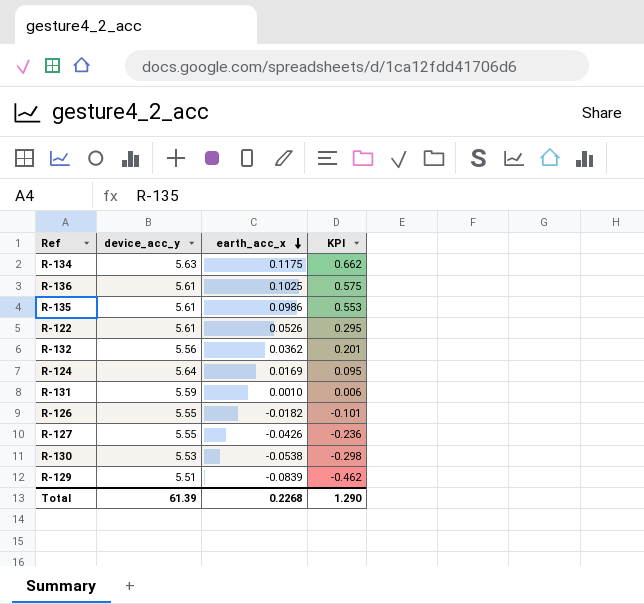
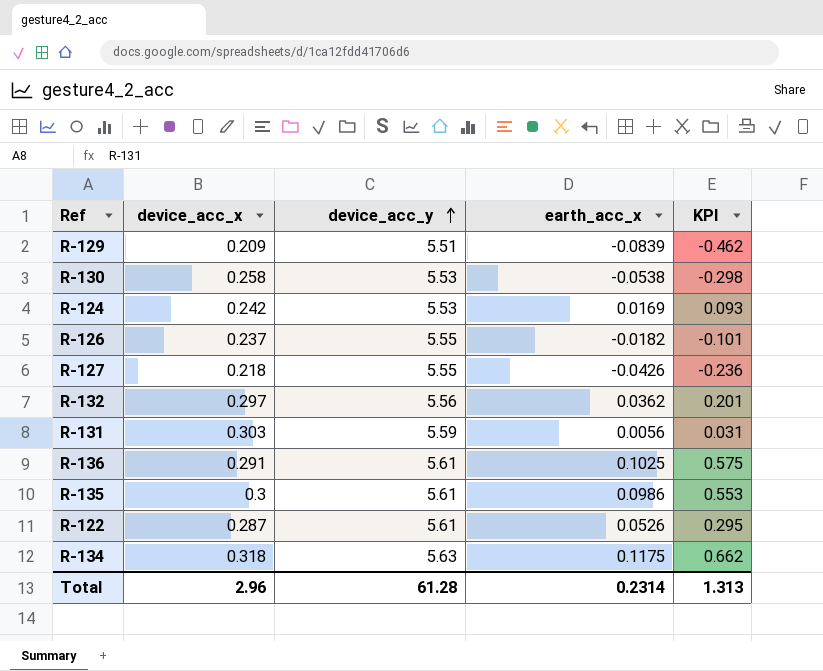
row order: earth_acc_x descending -> device_acc_y ascending
column device_acc_x | position: none -> 2
R-124 | device_acc_y: 5.64 -> 5.53
R-124 | KPI: 0.095 -> 0.093
R-131 | earth_acc_x: 0.0010 -> 0.0056
R-131 | KPI: 0.006 -> 0.031
Total | device_acc_y: 61.39 -> 61.28
Total | earth_acc_x: 0.2268 -> 0.2314
Total | KPI: 1.290 -> 1.313

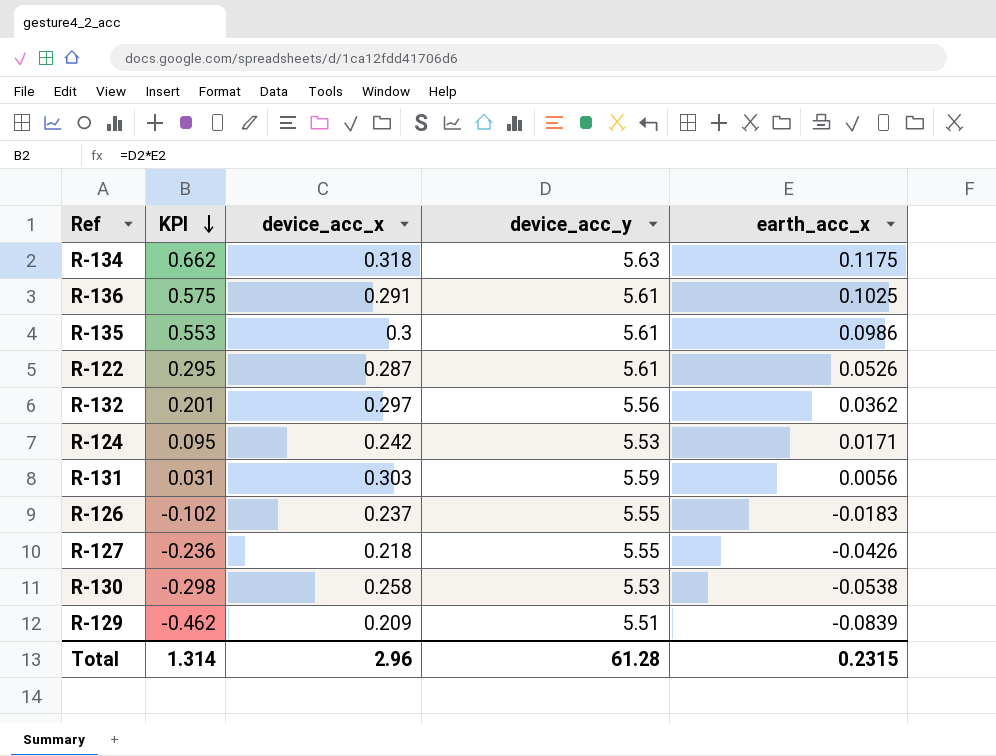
row order: device_acc_y ascending -> KPI descending
column KPI | position: 5 -> 2
R-124 | KPI: 0.093 -> 0.095
R-124 | earth_acc_x: 0.0169 -> 0.0171
R-126 | KPI: -0.101 -> -0.102
R-126 | earth_acc_x: -0.0182 -> -0.0183
Total | KPI: 1.313 -> 1.314
Total | earth_acc_x: 0.2314 -> 0.2315

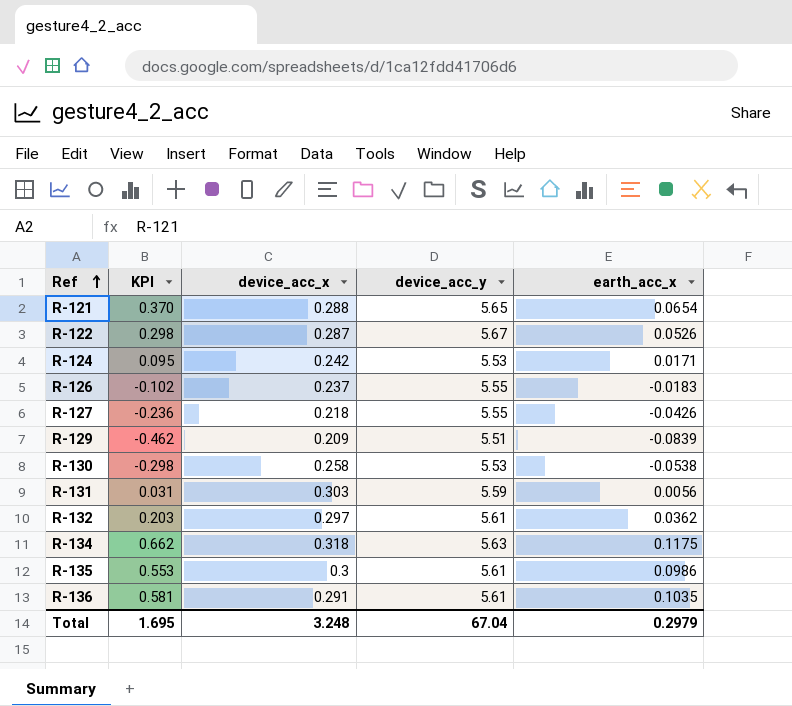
row order: KPI descending -> Ref ascending
row R-121: none -> 0.370 | 0.288 | 5.65 | 0.0654
R-122 | KPI: 0.295 -> 0.298
R-122 | device_acc_y: 5.61 -> 5.67
R-132 | KPI: 0.201 -> 0.203
R-132 | device_acc_y: 5.56 -> 5.61
R-136 | KPI: 0.575 -> 0.581
R-136 | earth_acc_x: 0.1025 -> 0.1035
Total | KPI: 1.314 -> 1.695
Total | device_acc_x: 2.96 -> 3.248
Total | device_acc_y: 61.28 -> 67.04
Total | earth_acc_x: 0.2315 -> 0.2979

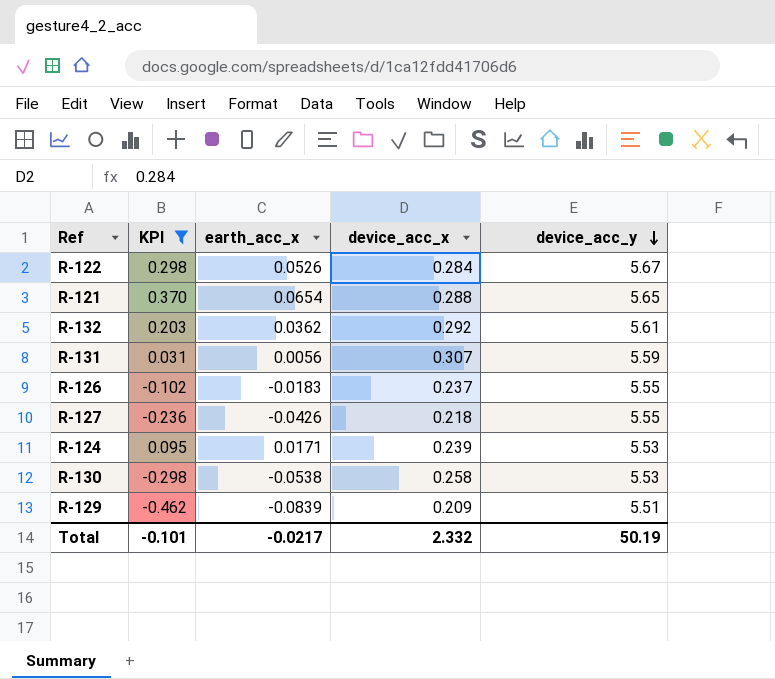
filter: none -> KPI <= 0.370
row order: Ref ascending -> device_acc_y descending
column earth_acc_x | position: 5 -> 3
R-122 | device_acc_x: 0.287 -> 0.284
R-132 | device_acc_x: 0.297 -> 0.292
R-131 | device_acc_x: 0.303 -> 0.307
R-124 | device_acc_x: 0.242 -> 0.239
Total | KPI: 1.695 -> -0.101
Total | earth_acc_x: 0.2979 -> -0.0217
Total | device_acc_x: 3.248 -> 2.332
Total | device_acc_y: 67.04 -> 50.19

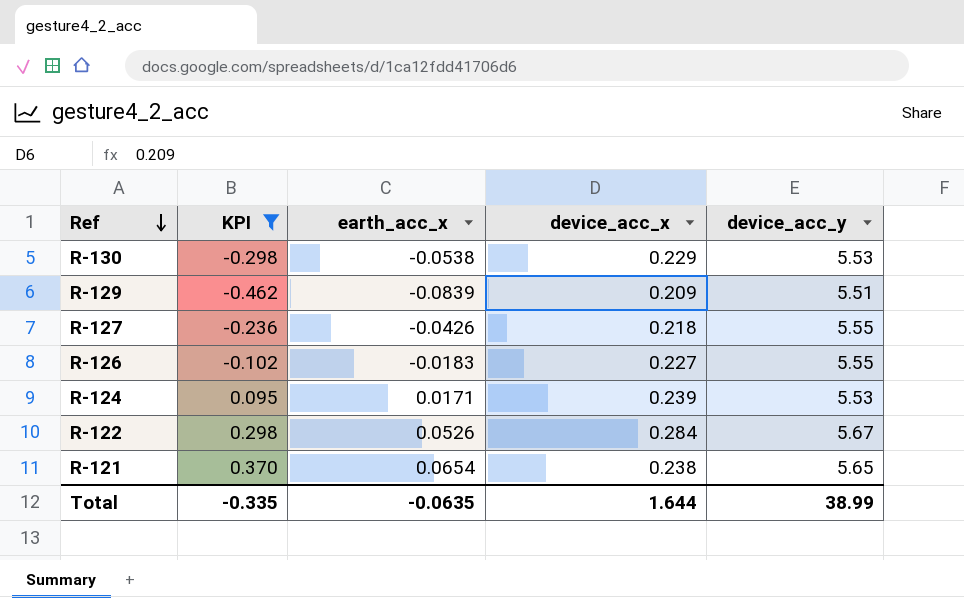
row order: device_acc_y descending -> Ref descending
row R-132: 0.203 | 0.0362 | 0.292 | 5.61 -> none
row R-131: 0.031 | 0.0056 | 0.307 | 5.59 -> none
R-130 | device_acc_x: 0.258 -> 0.229
R-126 | device_acc_x: 0.237 -> 0.227
R-121 | device_acc_x: 0.288 -> 0.238
Total | KPI: -0.101 -> -0.335
Total | earth_acc_x: -0.0217 -> -0.0635
Total | device_acc_x: 2.332 -> 1.644
Total | device_acc_y: 50.19 -> 38.99

